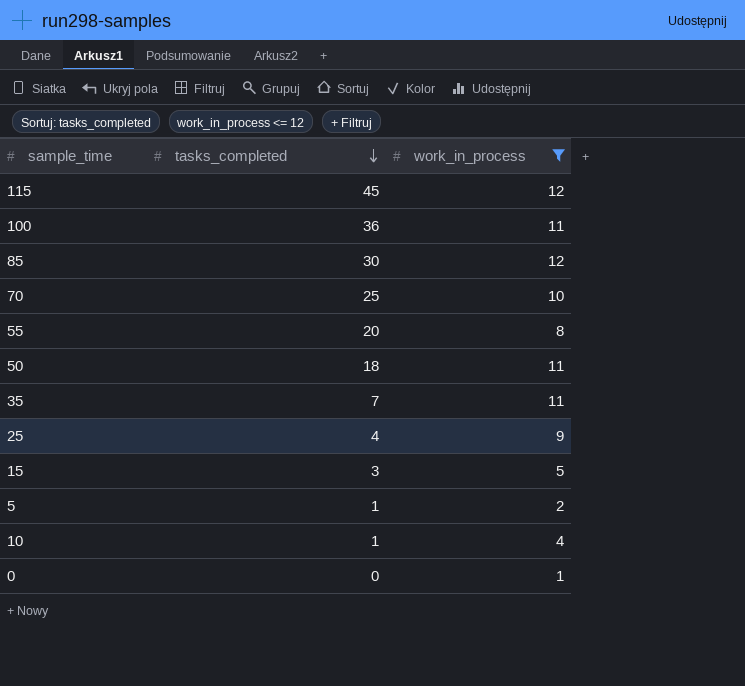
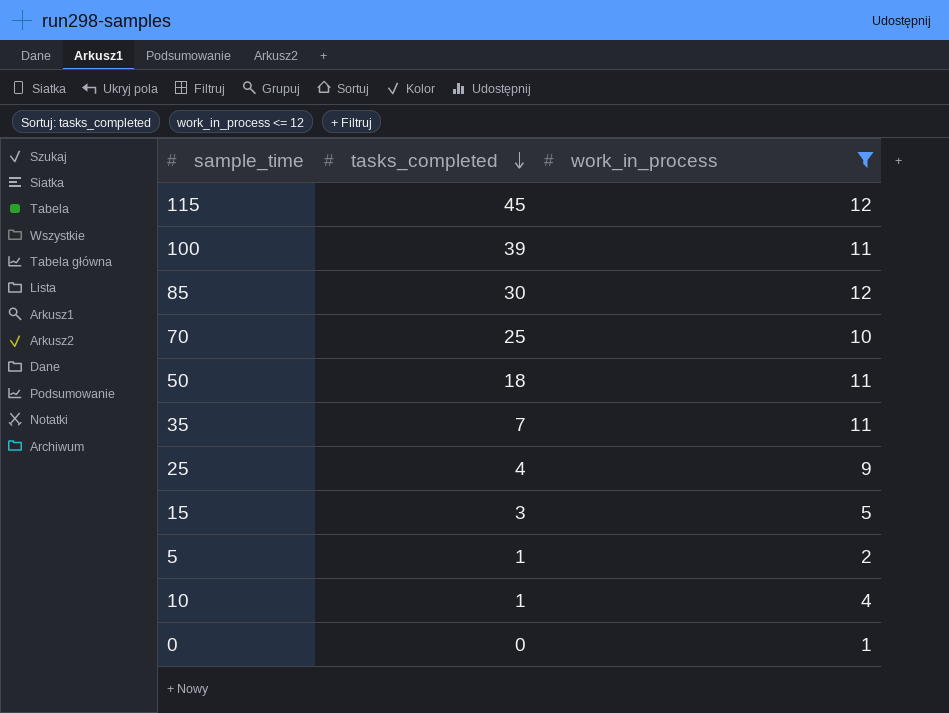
row 55: 20 | 8 -> none
100 | tasks_completed: 36 -> 39

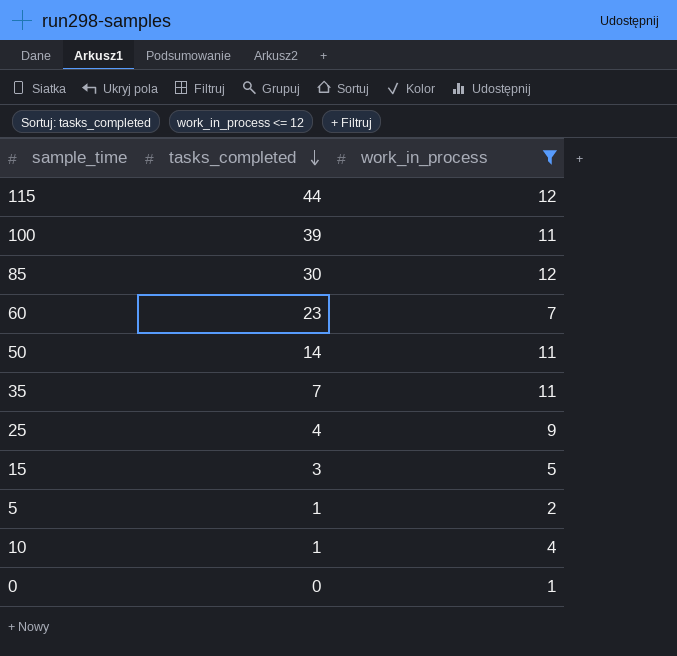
row 70: 25 | 10 -> none
115 | tasks_completed: 45 -> 44
row 60: none -> 23 | 7
50 | tasks_completed: 18 -> 14

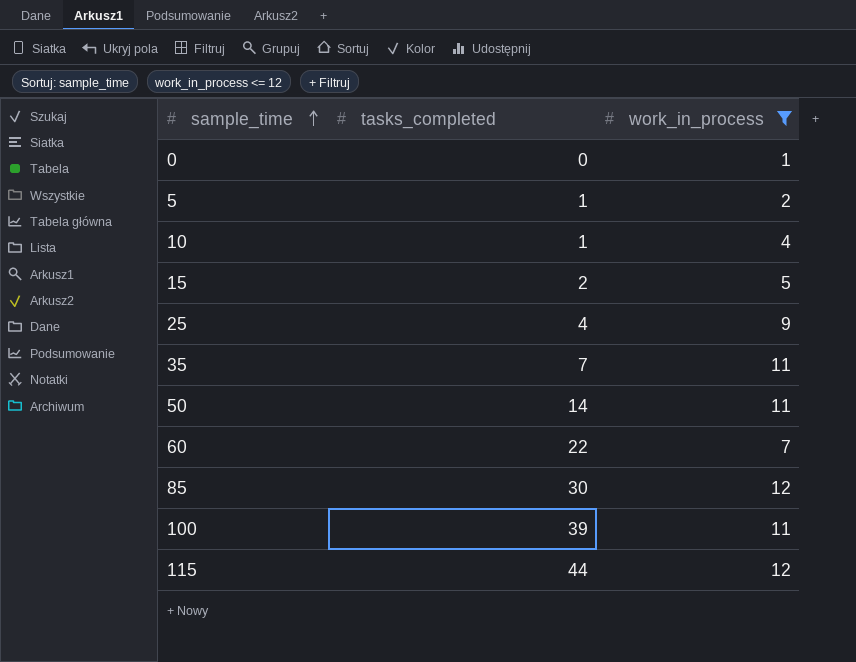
row order: tasks_completed descending -> sample_time ascending
15 | tasks_completed: 3 -> 2
60 | tasks_completed: 23 -> 22

